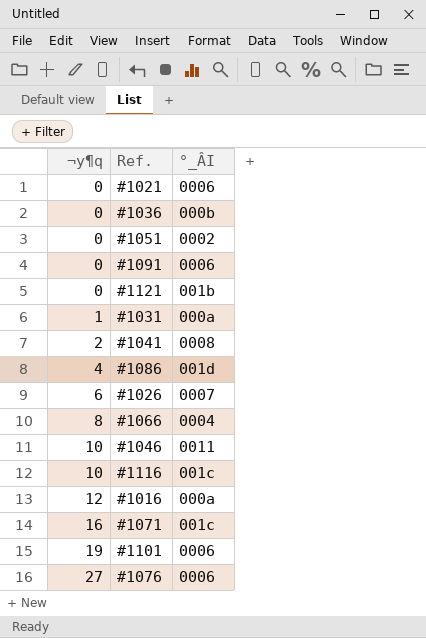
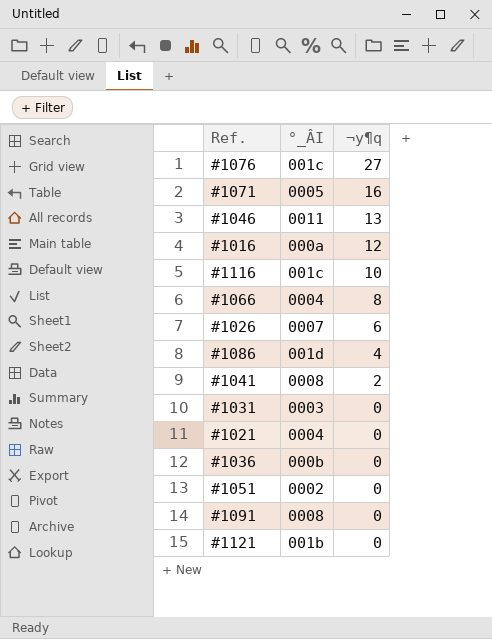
row order: ¬y¶q ascending -> ¬y¶q descending
column ¬y¶q | position: 1 -> 3
row #1101: 19 | 0006 -> none
#1076 | °_ÂI: 0006 -> 001c
#1071 | °_ÂI: 001c -> 0005
#1046 | ¬y¶q: 10 -> 13
#1031 | °_ÂI: 000a -> 0003
#1031 | ¬y¶q: 1 -> 0
#1021 | °_ÂI: 0006 -> 0004
#1091 | °_ÂI: 0006 -> 0008

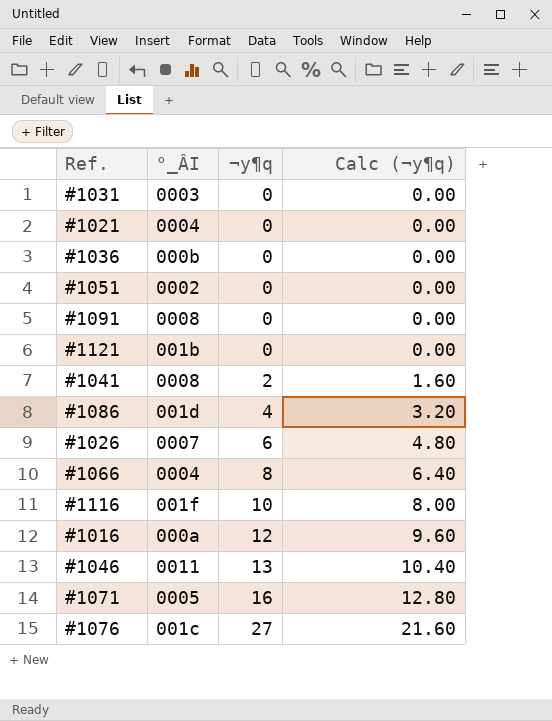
row order: ¬y¶q descending -> ¬y¶q ascending
column Calc (¬y¶q) | formula: none -> [¬y¶q] * 0.8
#1116 | °_ÂI: 001c -> 001f

